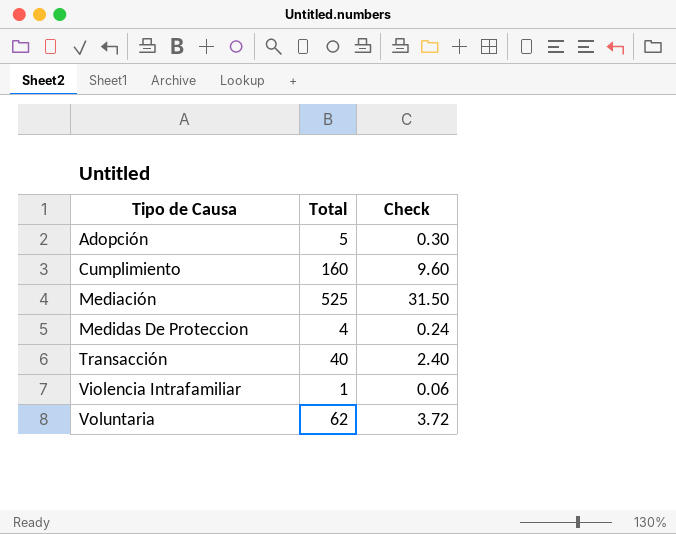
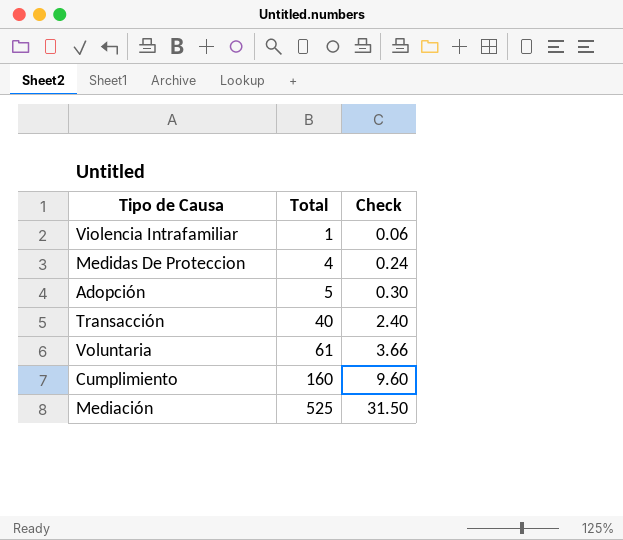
row order: Tipo de Causa ascending -> Total ascending
Voluntaria | Total: 62 -> 61
Voluntaria | Check: 3.72 -> 3.66

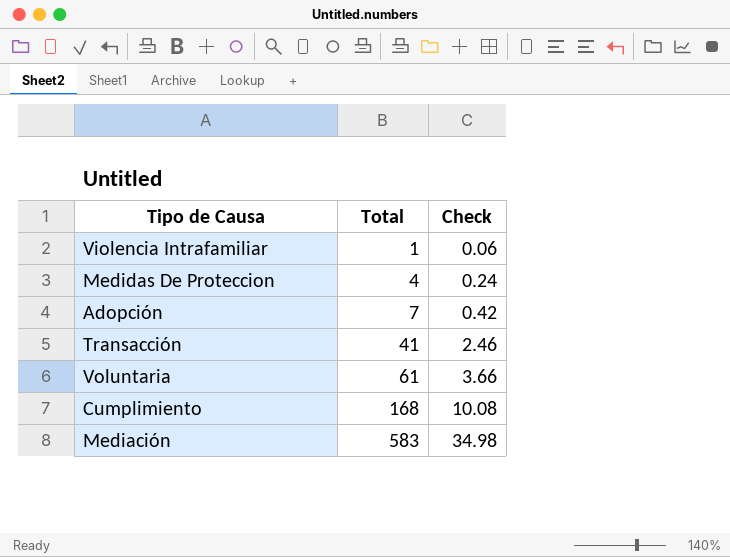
Adopción | Total: 5 -> 7
Adopción | Check: 0.30 -> 0.42
Transacción | Total: 40 -> 41
Transacción | Check: 2.40 -> 2.46
Cumplimiento | Total: 160 -> 168
Cumplimiento | Check: 9.60 -> 10.08
Mediación | Total: 525 -> 583
Mediación | Check: 31.50 -> 34.98

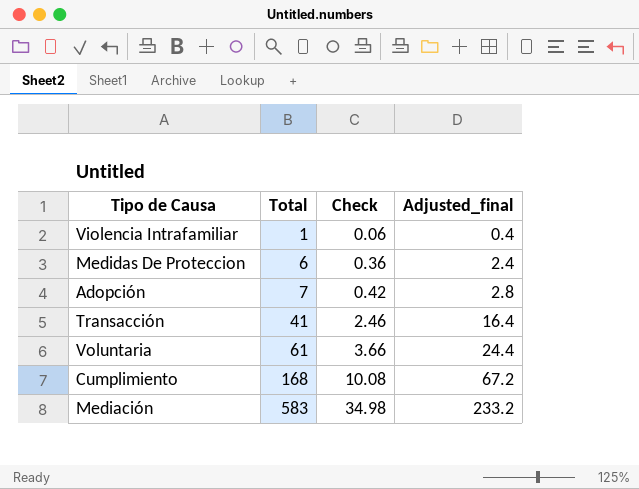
column Adjusted_final | formula: none -> [Total] * 0.4
Medidas De Proteccion | Total: 4 -> 6
Medidas De Proteccion | Check: 0.24 -> 0.36

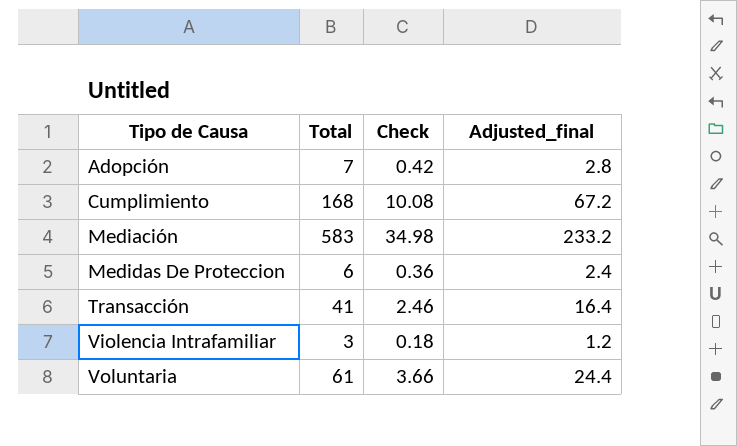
row order: Total ascending -> Tipo de Causa ascending
Violencia Intrafamiliar | Total: 1 -> 3
Violencia Intrafamiliar | Check: 0.06 -> 0.18
Violencia Intrafamiliar | Adjusted_final: 0.4 -> 1.2

